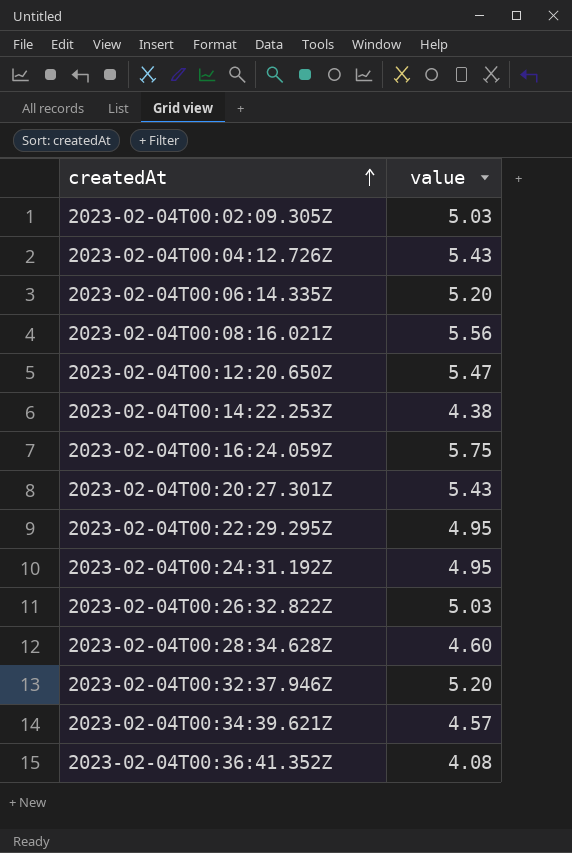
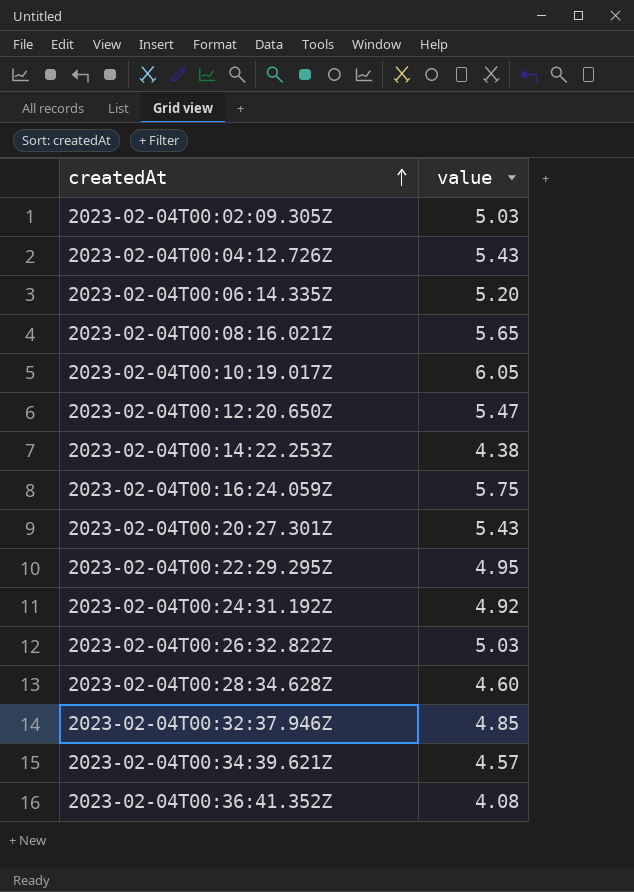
2023-02-04T00:08:16.021Z | value: 5.56 -> 5.65
row 2023-02-04T00:10:19.017Z: none -> 6.05
2023-02-04T00:24:31.192Z | value: 4.95 -> 4.92
2023-02-04T00:32:37.946Z | value: 5.20 -> 4.85

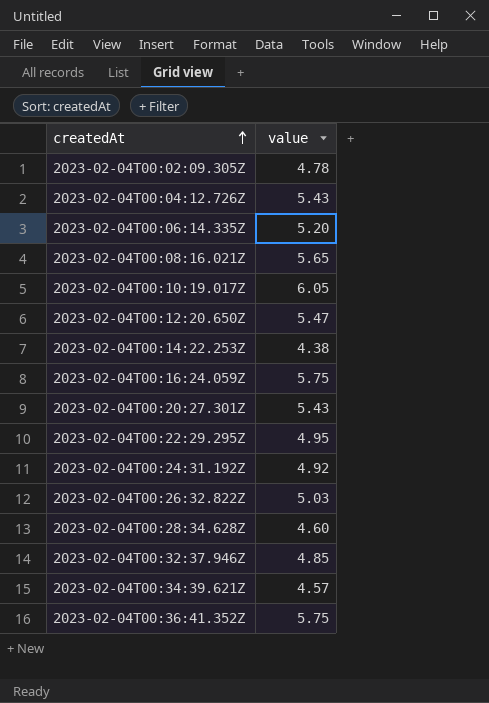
2023-02-04T00:02:09.305Z | value: 5.03 -> 4.78
2023-02-04T00:36:41.352Z | value: 4.08 -> 5.75

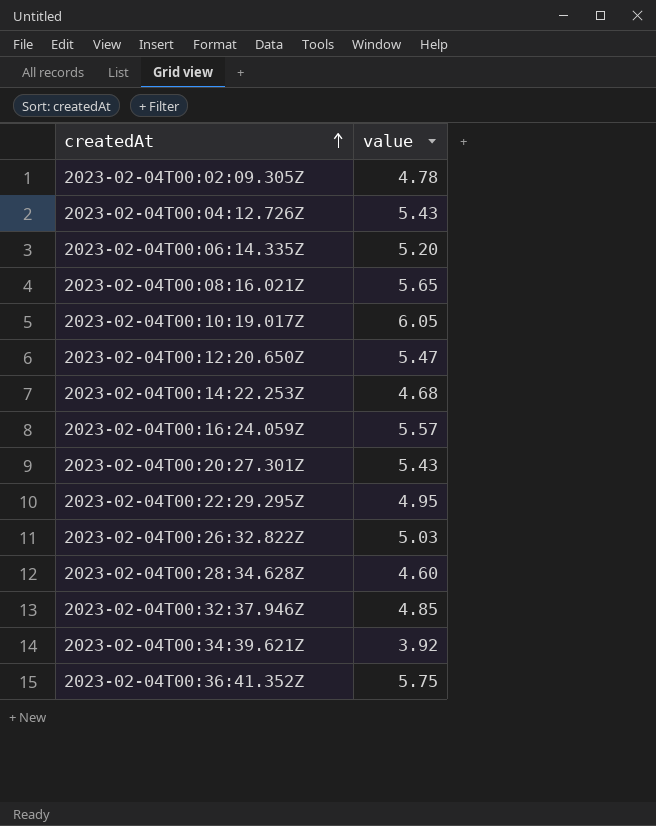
row 2023-02-04T00:24:31.192Z: 4.92 -> none
2023-02-04T00:14:22.253Z | value: 4.38 -> 4.68
2023-02-04T00:16:24.059Z | value: 5.75 -> 5.57
2023-02-04T00:34:39.621Z | value: 4.57 -> 3.92

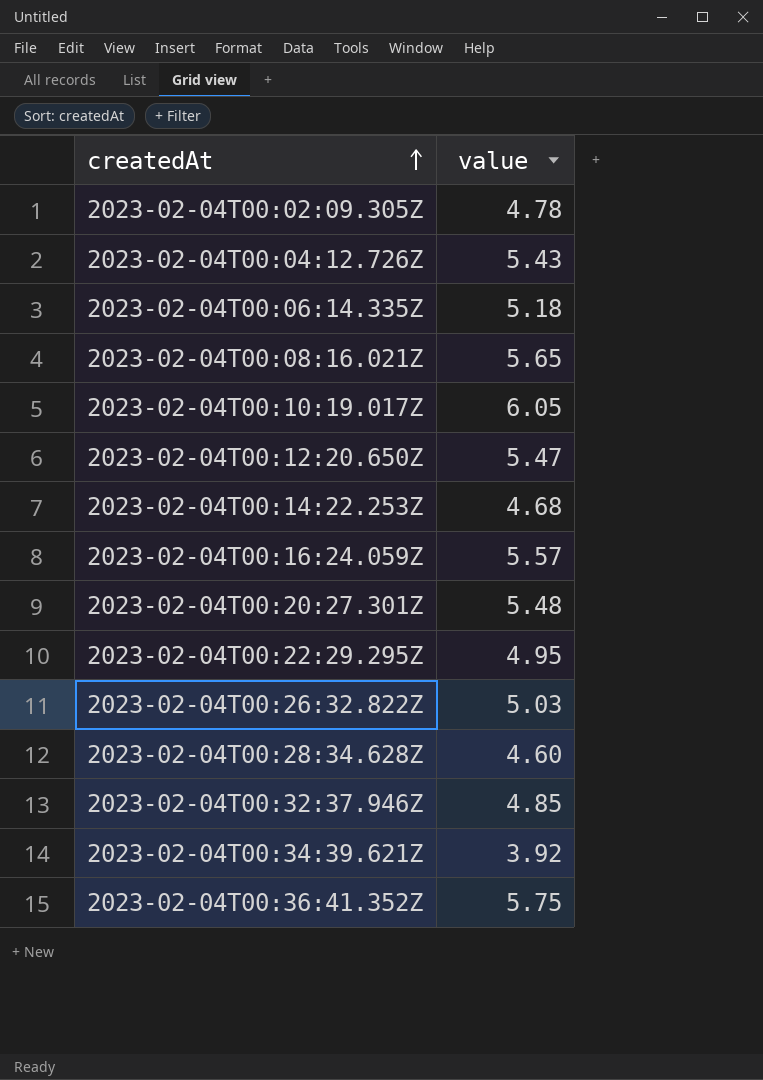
2023-02-04T00:06:14.335Z | value: 5.20 -> 5.18
2023-02-04T00:20:27.301Z | value: 5.43 -> 5.48

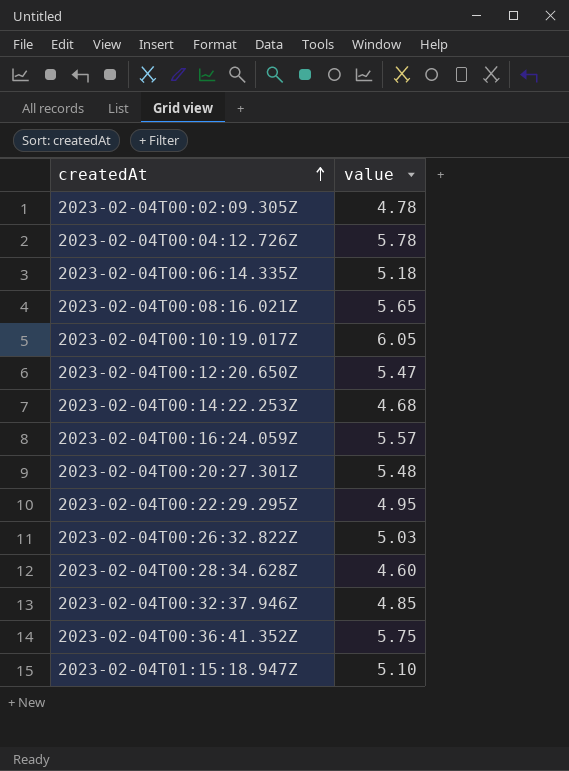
row 2023-02-04T00:34:39.621Z: 3.92 -> none
2023-02-04T00:04:12.726Z | value: 5.43 -> 5.78
row 2023-02-04T01:15:18.947Z: none -> 5.10

